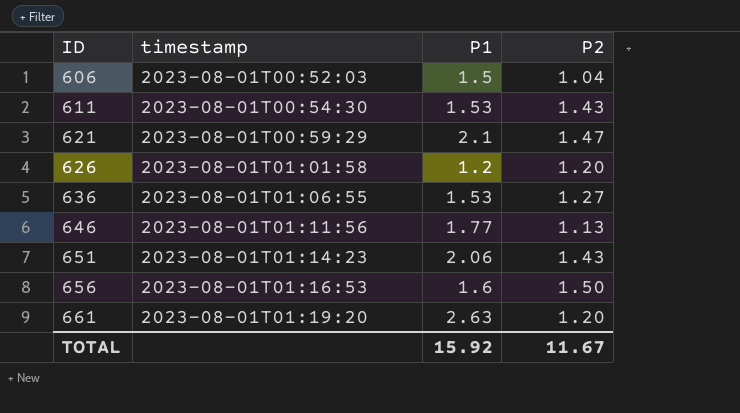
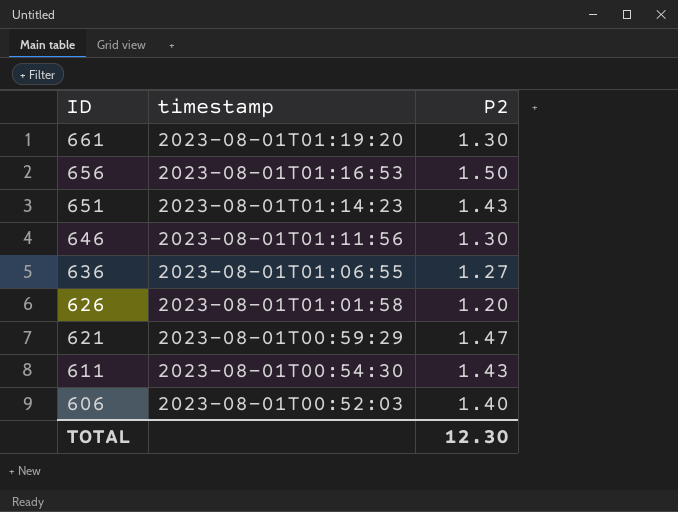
row order: ID ascending -> ID descending
column P1 | position: 3 -> none
661 | P2: 1.20 -> 1.30
646 | P2: 1.13 -> 1.30
606 | P2: 1.04 -> 1.40
TOTAL | P2: 11.67 -> 12.30

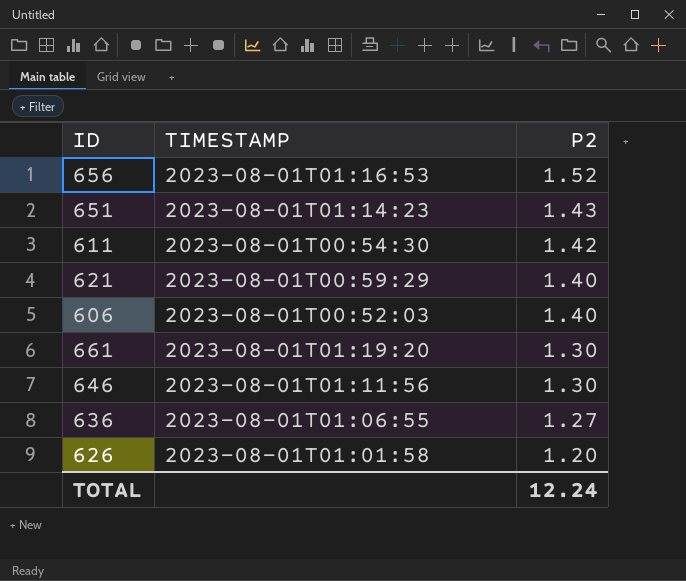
row order: ID descending -> P2 descending
column name: timestamp -> TIMESTAMP
656 | P2: 1.50 -> 1.52
611 | P2: 1.43 -> 1.42
621 | P2: 1.47 -> 1.40
TOTAL | P2: 12.30 -> 12.24

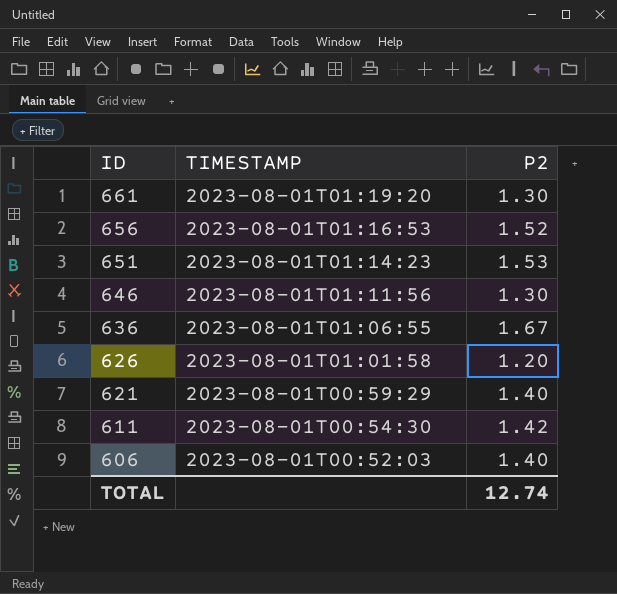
row order: P2 descending -> ID descending
651 | P2: 1.43 -> 1.53
636 | P2: 1.27 -> 1.67
TOTAL | P2: 12.24 -> 12.74

